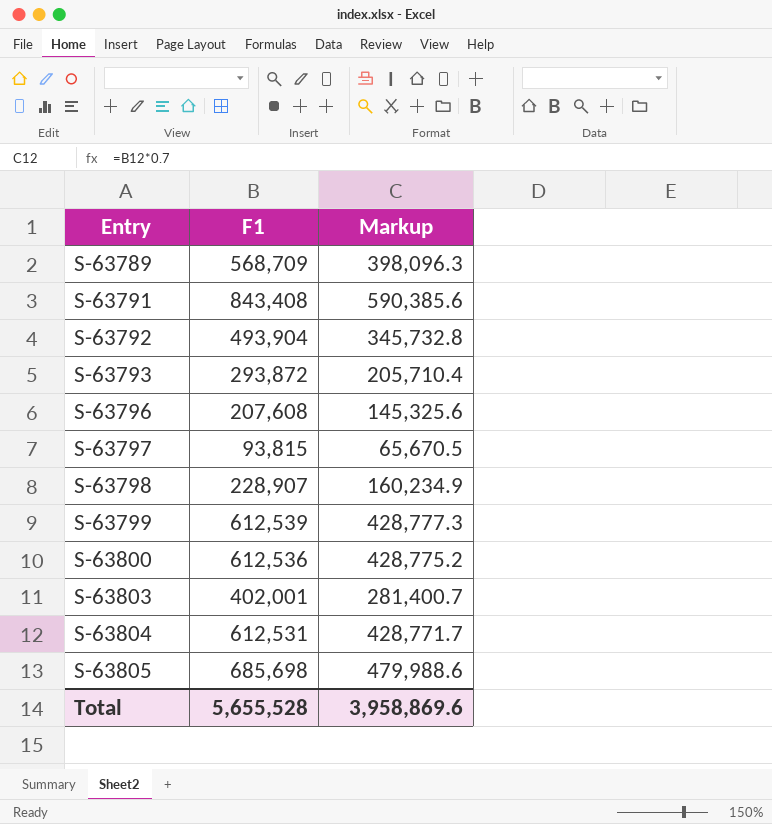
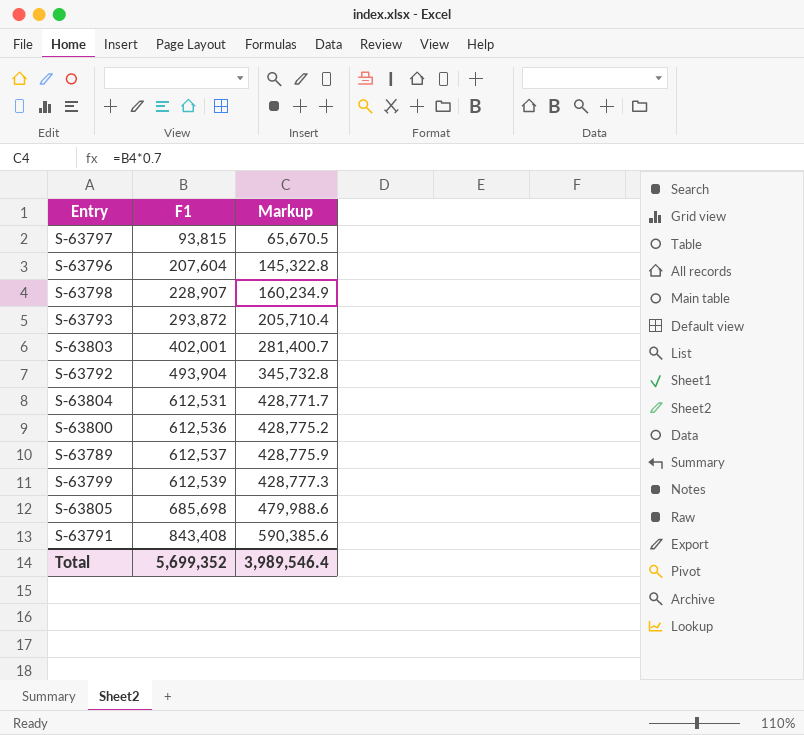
row order: Entry ascending -> F1 ascending
S-63796 | F1: 207,608 -> 207,604
S-63796 | Markup: 145,325.6 -> 145,322.8
S-63789 | F1: 568,709 -> 612,537
S-63789 | Markup: 398,096.3 -> 428,775.9
Total | F1: 5,655,528 -> 5,699,352
Total | Markup: 3,958,869.6 -> 3,989,546.4

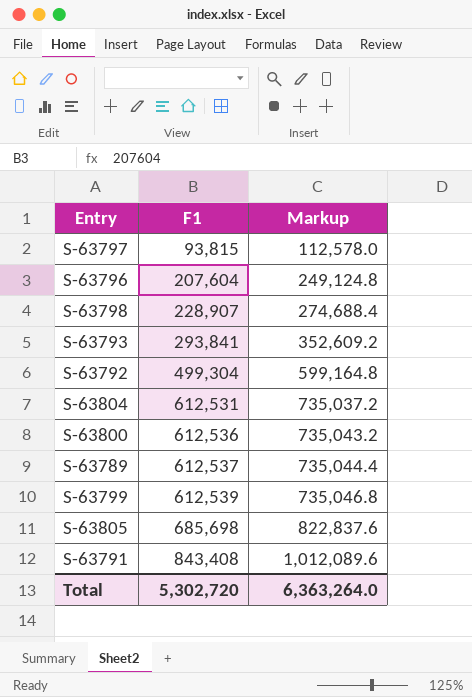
column Markup | formula: [F1] * 0.7 -> [F1] * 1.2
row S-63803: 402,001 | 281,400.7 -> none
S-63793 | F1: 293,872 -> 293,841
S-63792 | F1: 493,904 -> 499,304
Total | F1: 5,699,352 -> 5,302,720
Total | Markup: 3,989,546.4 -> 6,363,264.0

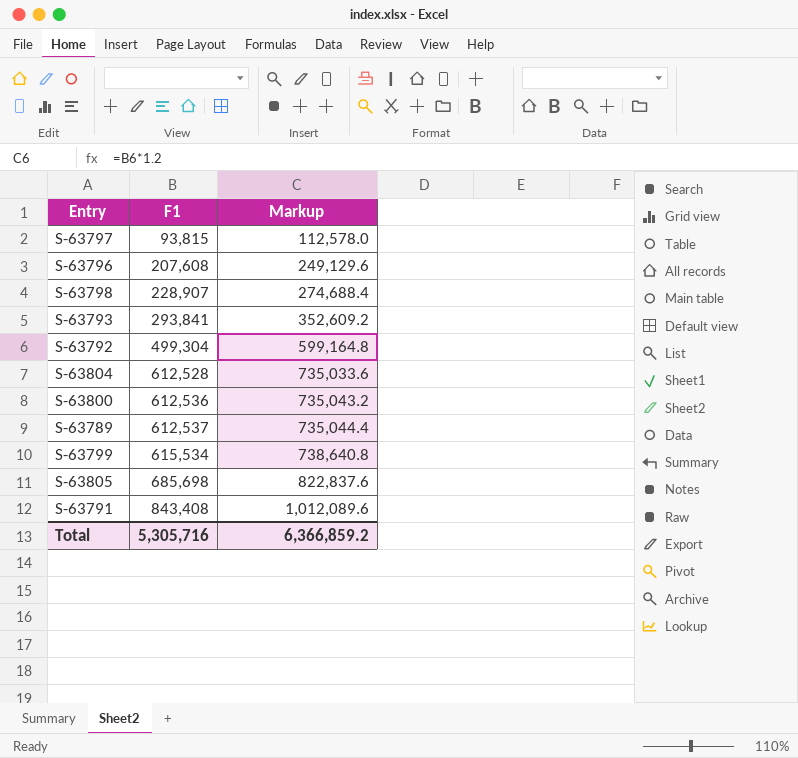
S-63796 | F1: 207,604 -> 207,608
S-63796 | Markup: 249,124.8 -> 249,129.6
S-63804 | F1: 612,531 -> 612,528
S-63804 | Markup: 735,037.2 -> 735,033.6
S-63799 | F1: 612,539 -> 615,534
S-63799 | Markup: 735,046.8 -> 738,640.8
Total | F1: 5,302,720 -> 5,305,716
Total | Markup: 6,363,264.0 -> 6,366,859.2

